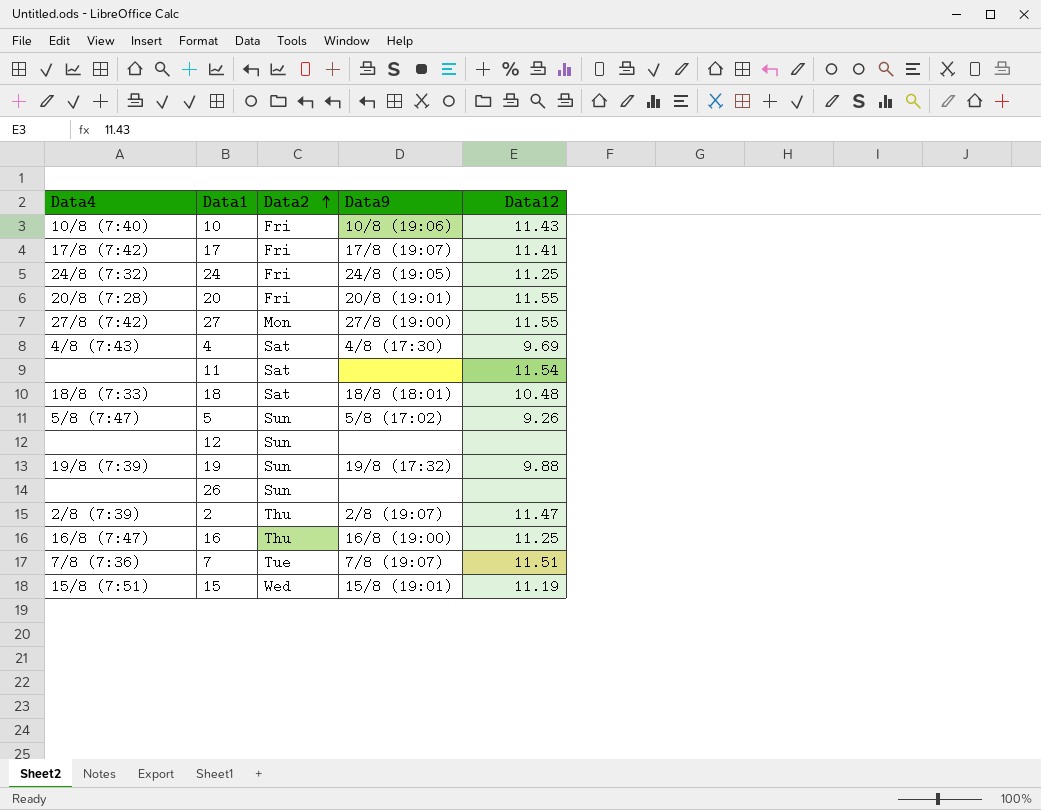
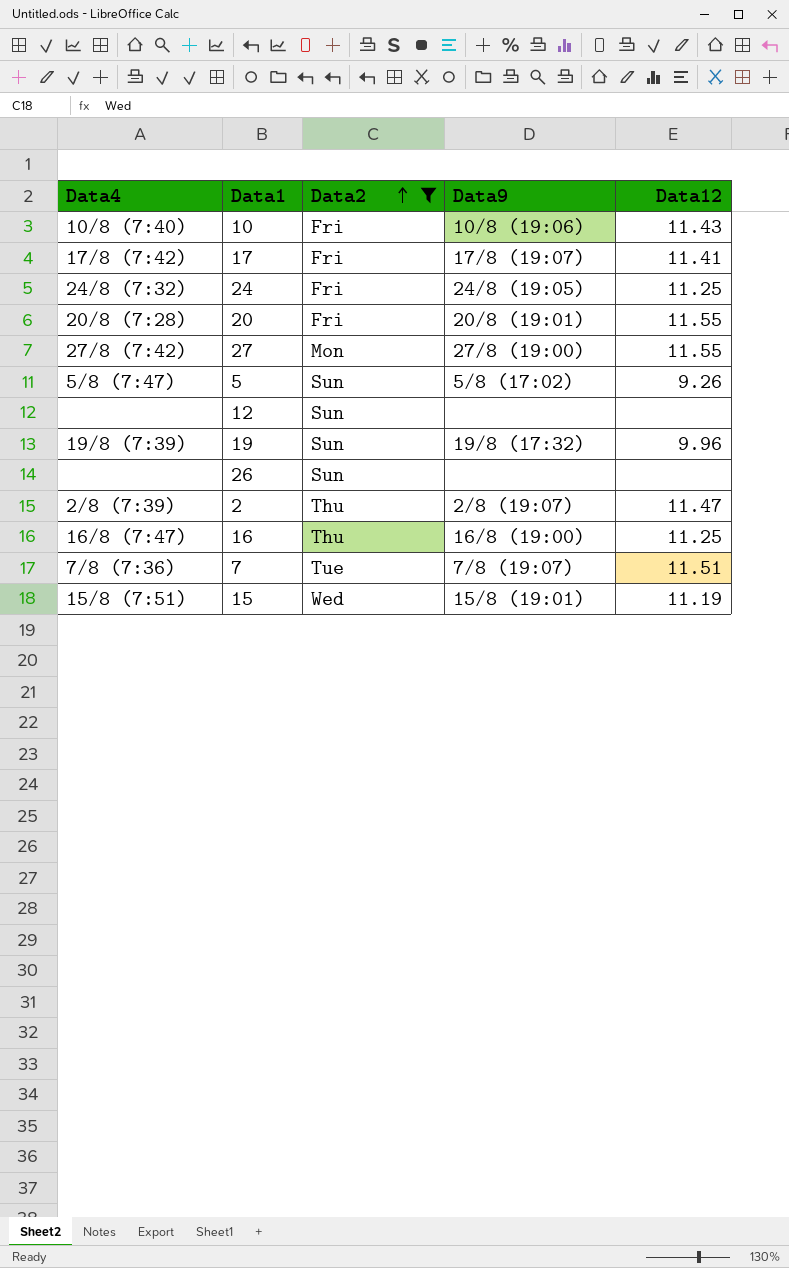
filter: none -> Data2 != Sat
19 | Data12: 9.88 -> 9.96

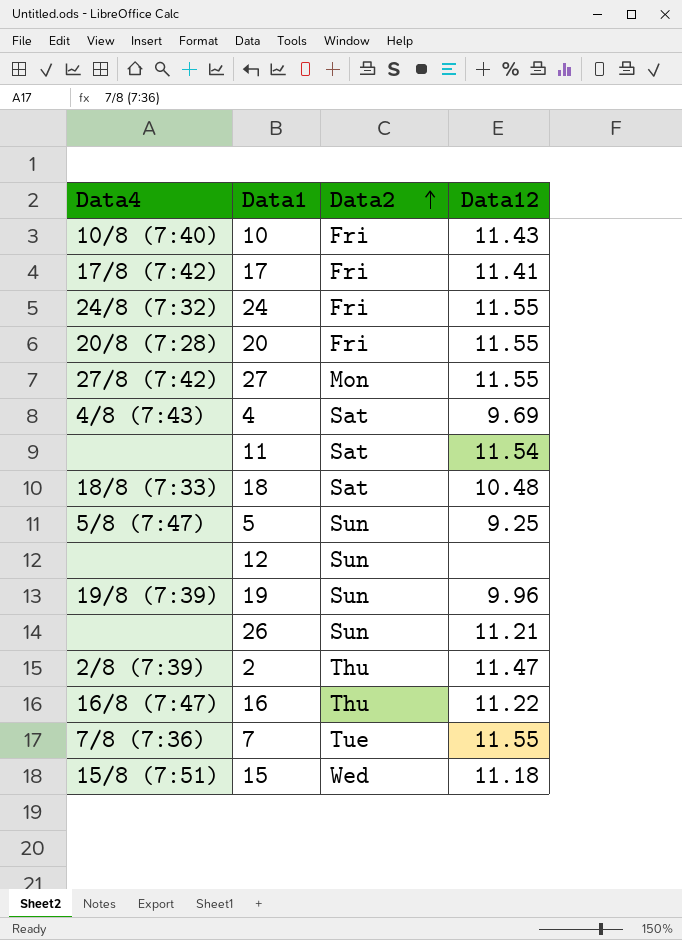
filter: Data2 != Sat -> none
column Data9 | position: 4 -> none
24 | Data12: 11.25 -> 11.55
5 | Data12: 9.26 -> 9.25
26 | Data12: none -> 11.21
16 | Data12: 11.25 -> 11.22
7 | Data12: 11.51 -> 11.55
15 | Data12: 11.19 -> 11.18

